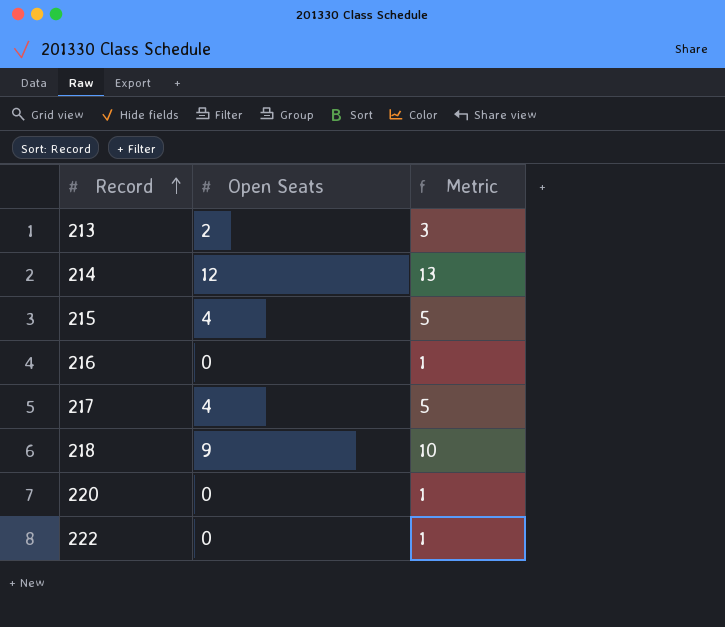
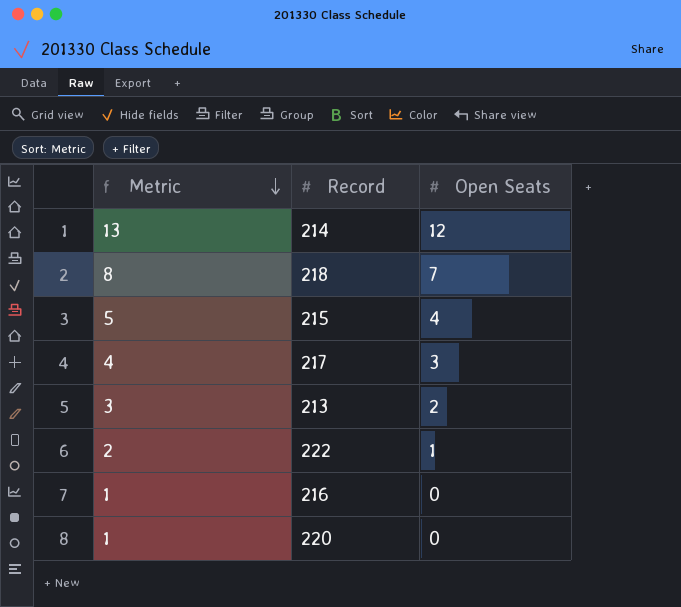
row order: Record ascending -> Metric descending
column Metric | position: 3 -> 1
218 | Metric: 10 -> 8
218 | Open Seats: 9 -> 7
217 | Metric: 5 -> 4
217 | Open Seats: 4 -> 3
222 | Metric: 1 -> 2
222 | Open Seats: 0 -> 1

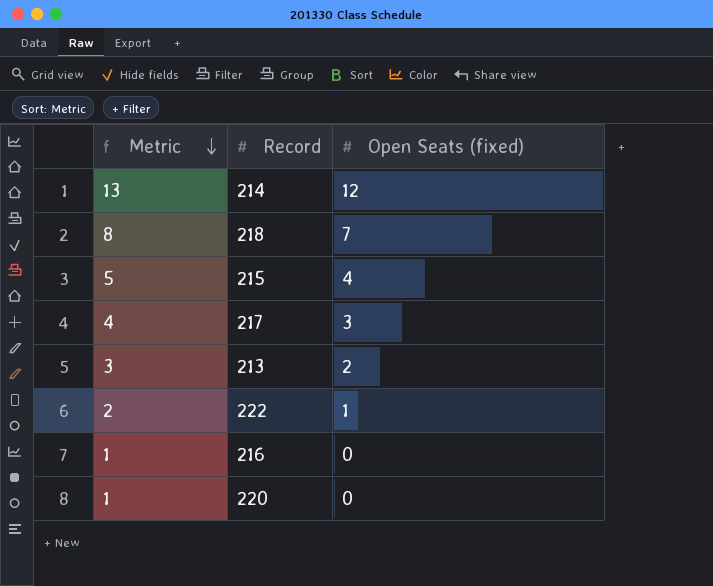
column name: Open Seats -> Open Seats (fixed)

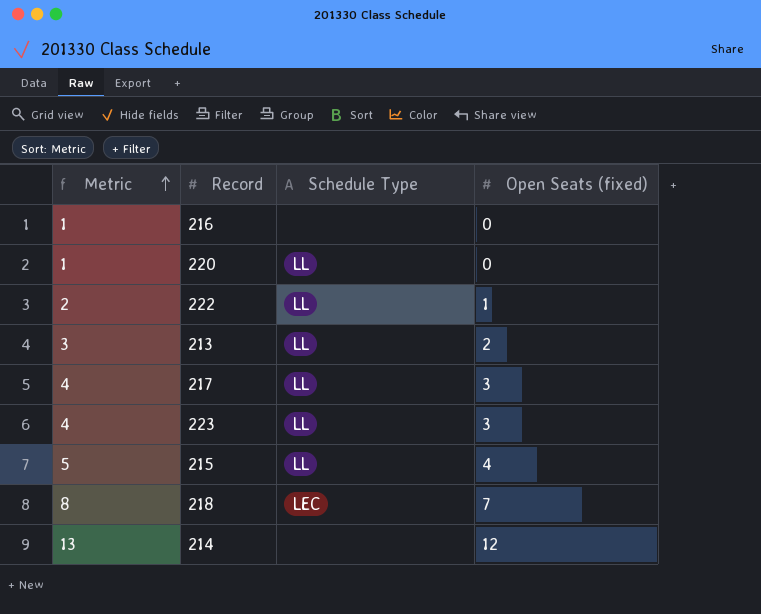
row order: Metric descending -> Metric ascending
column Schedule Type | position: none -> 3
row 223: none -> 4 | LL | 3

